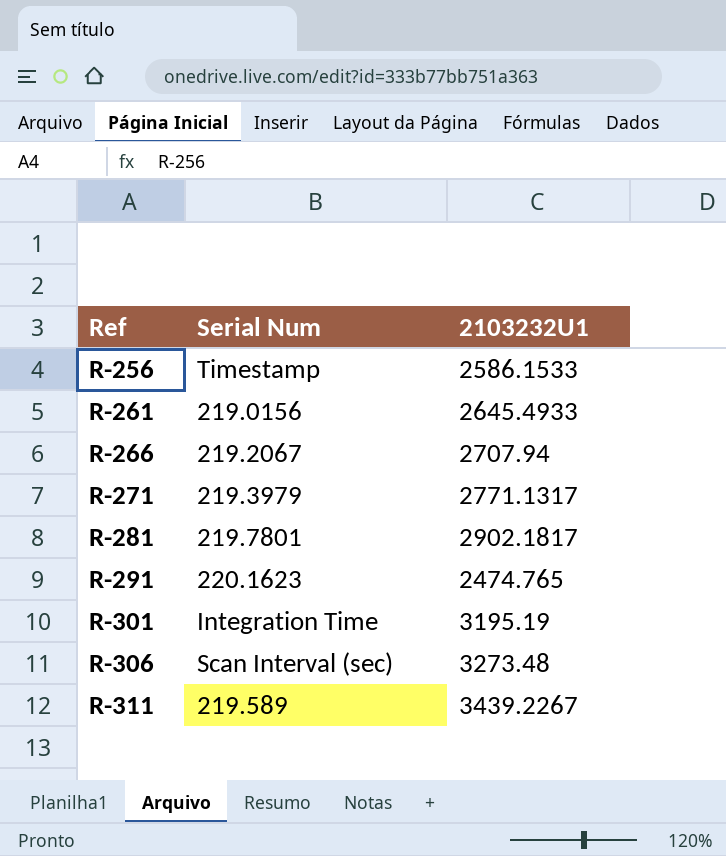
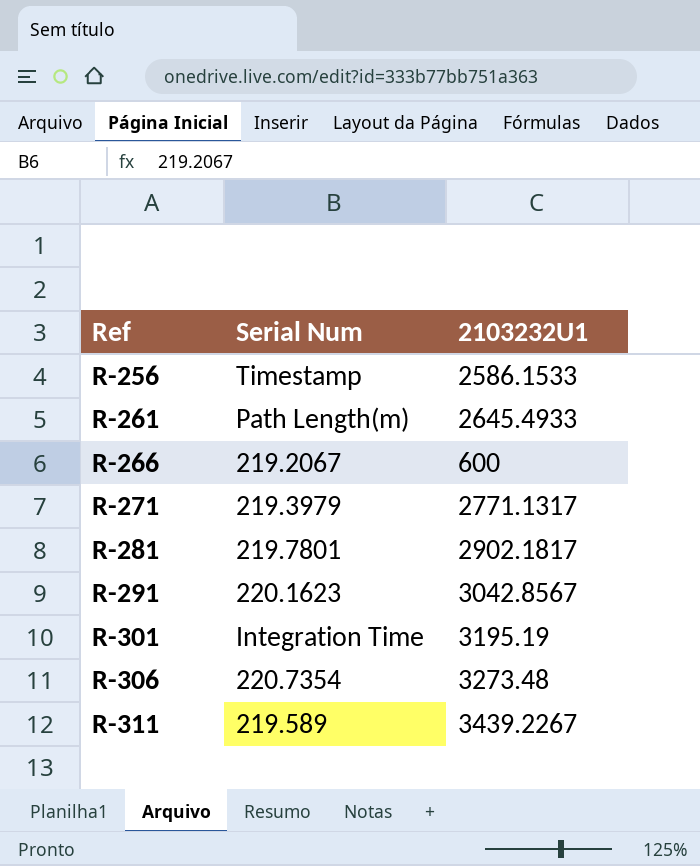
R-261 | Serial Num: 219.0156 -> Path Length(m)
R-266 | 2103232U1: 2707.94 -> 600
R-291 | 2103232U1: 2474.765 -> 3042.8567
R-306 | Serial Num: Scan Interval (sec) -> 220.7354

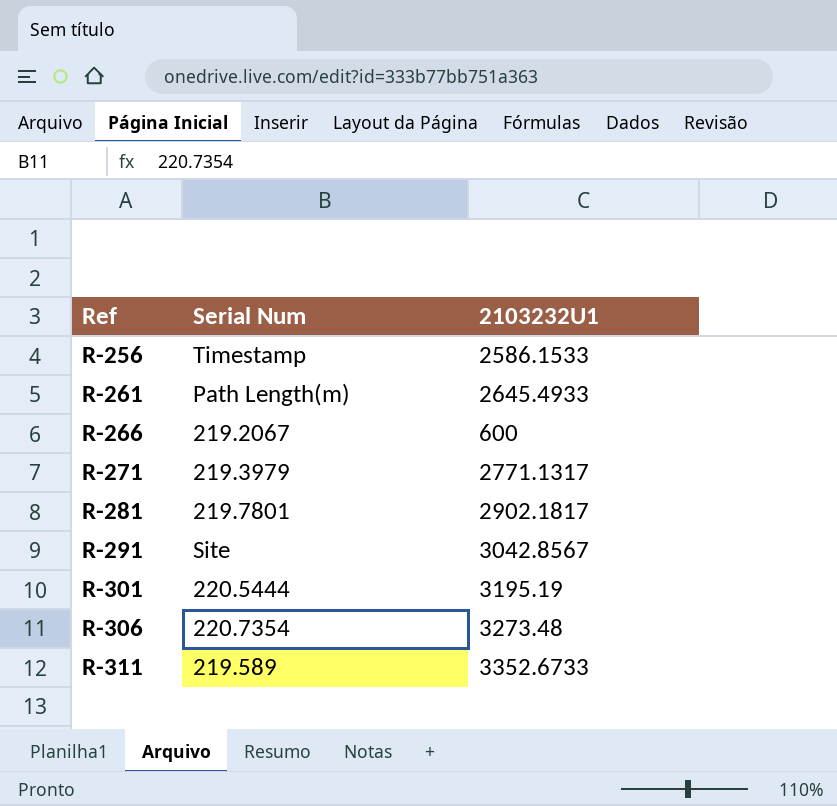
R-291 | Serial Num: 220.1623 -> Site
R-301 | Serial Num: Integration Time -> 220.5444
R-311 | 2103232U1: 3439.2267 -> 3352.6733

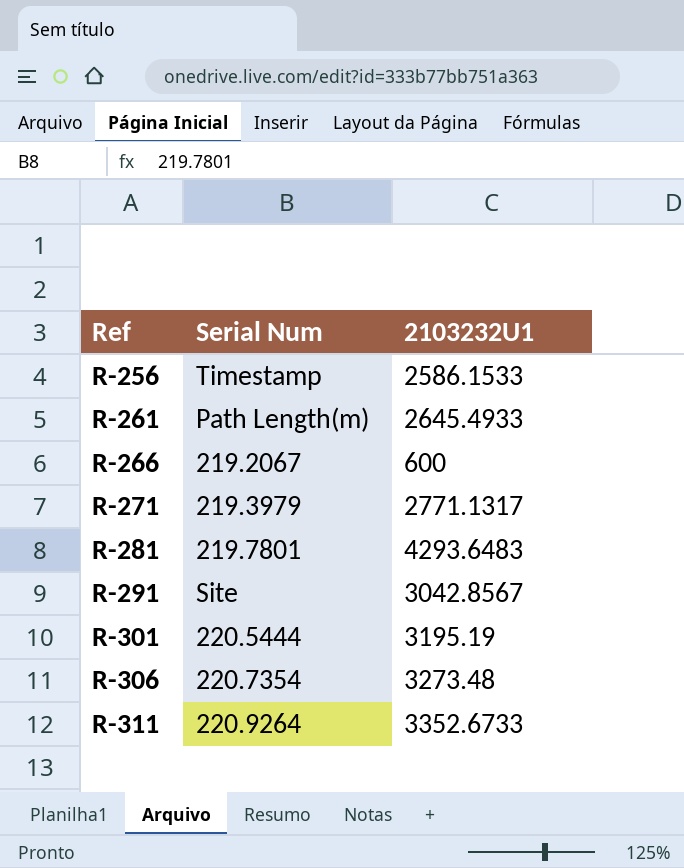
R-281 | 2103232U1: 2902.1817 -> 4293.6483
R-311 | Serial Num: 219.589 -> 220.9264

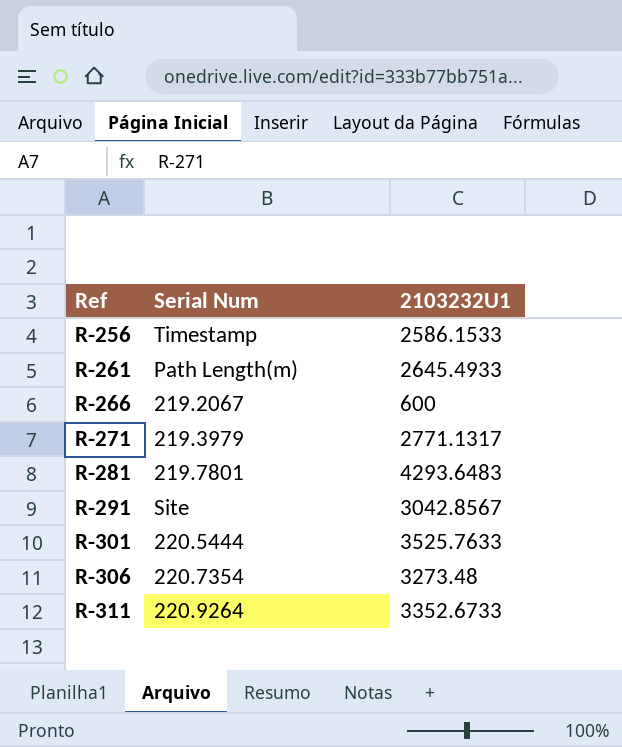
R-301 | 2103232U1: 3195.19 -> 3525.7633

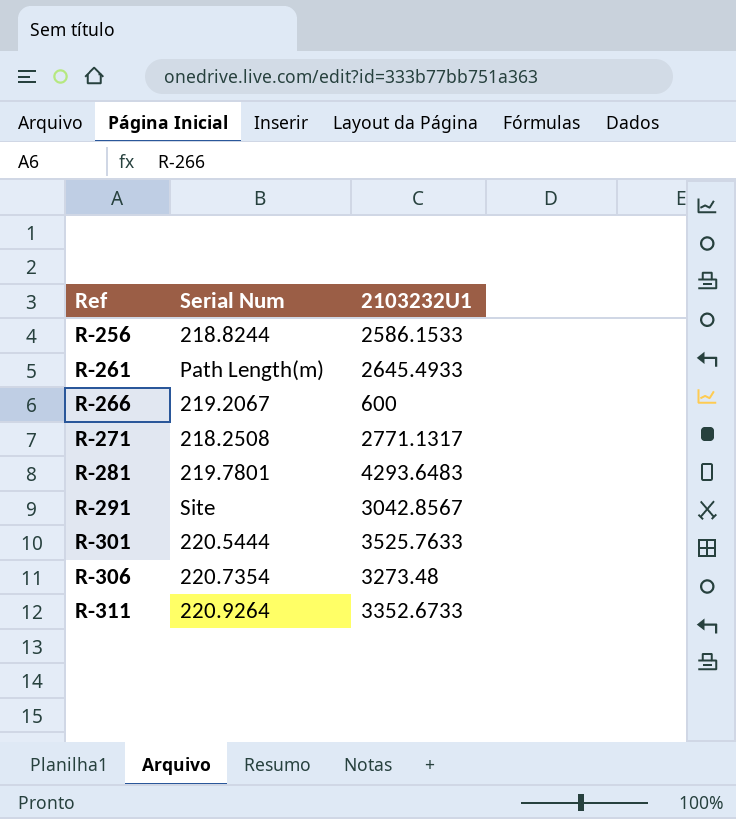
R-256 | Serial Num: Timestamp -> 218.8244
R-271 | Serial Num: 219.3979 -> 218.2508

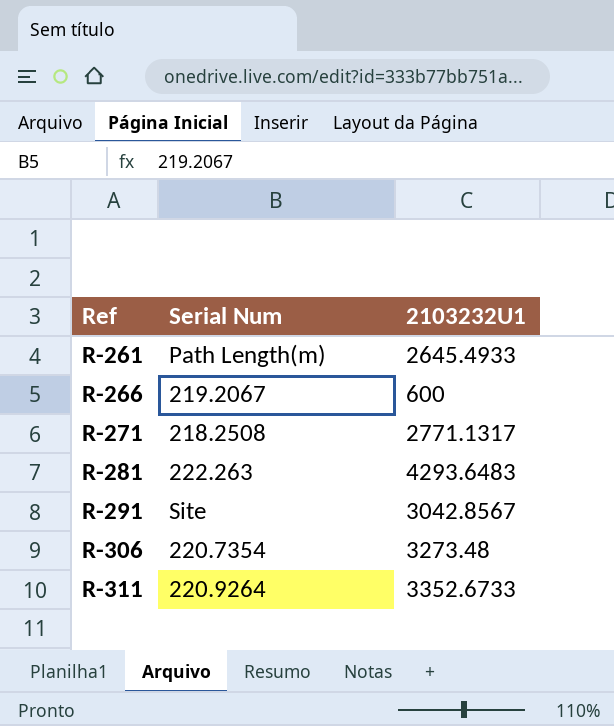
row R-256: 218.8244 | 2586.1533 -> none
row R-301: 220.5444 | 3525.7633 -> none
R-281 | Serial Num: 219.7801 -> 222.263

